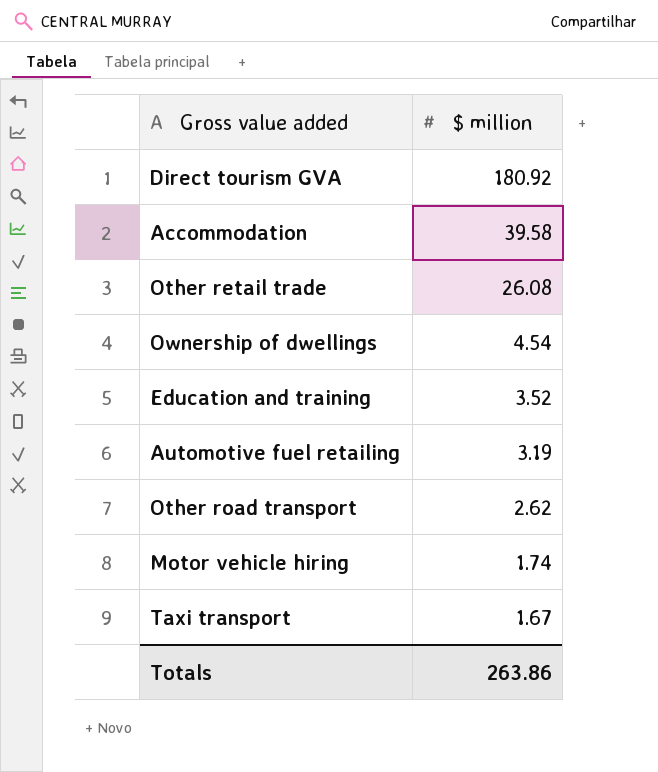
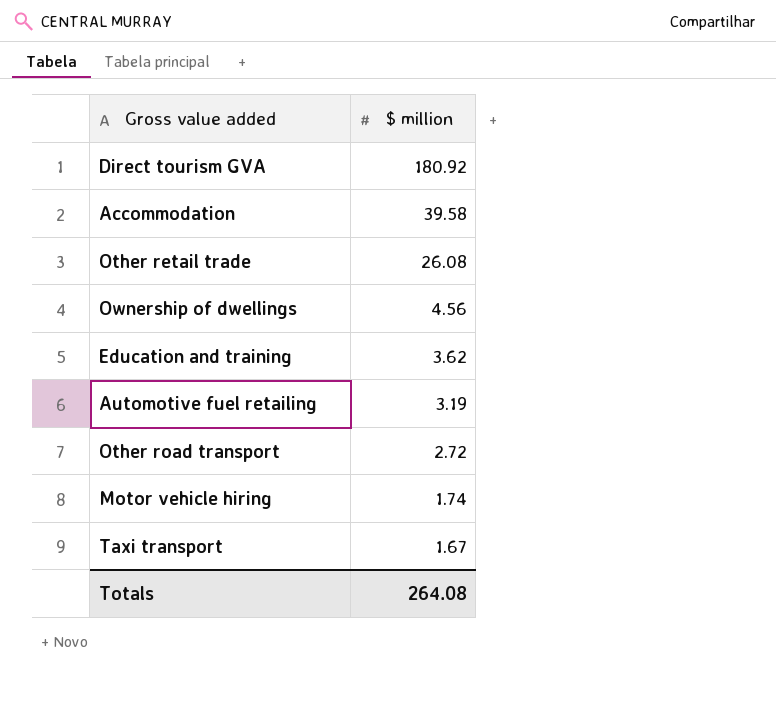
Ownership of dwellings | $ million: 4.54 -> 4.56
Education and training | $ million: 3.52 -> 3.62
Other road transport | $ million: 2.62 -> 2.72
Totals | $ million: 263.86 -> 264.08

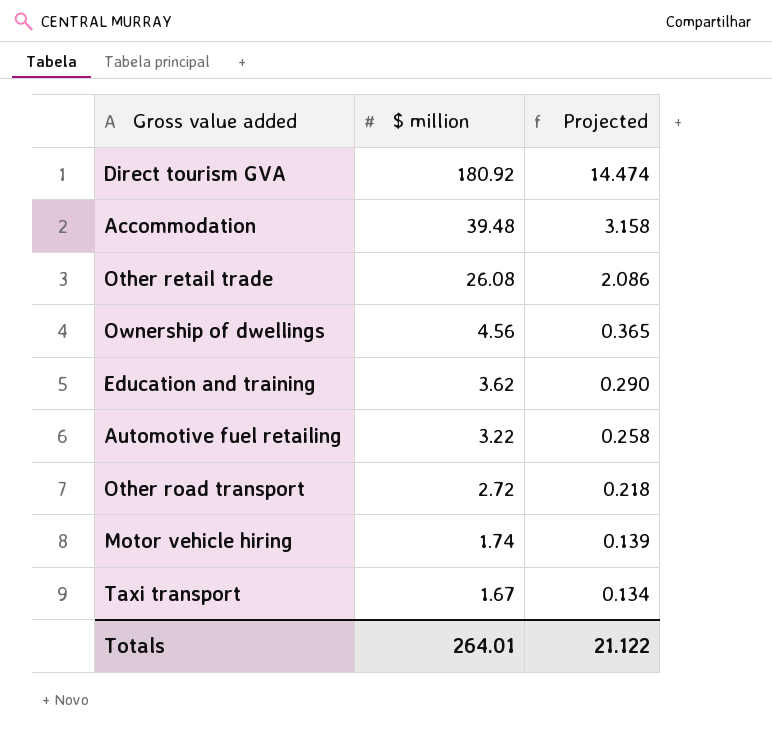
column Projected | formula: none -> [$ million] * 0.08
Accommodation | $ million: 39.58 -> 39.48
Automotive fuel retailing | $ million: 3.19 -> 3.22
Totals | $ million: 264.08 -> 264.01

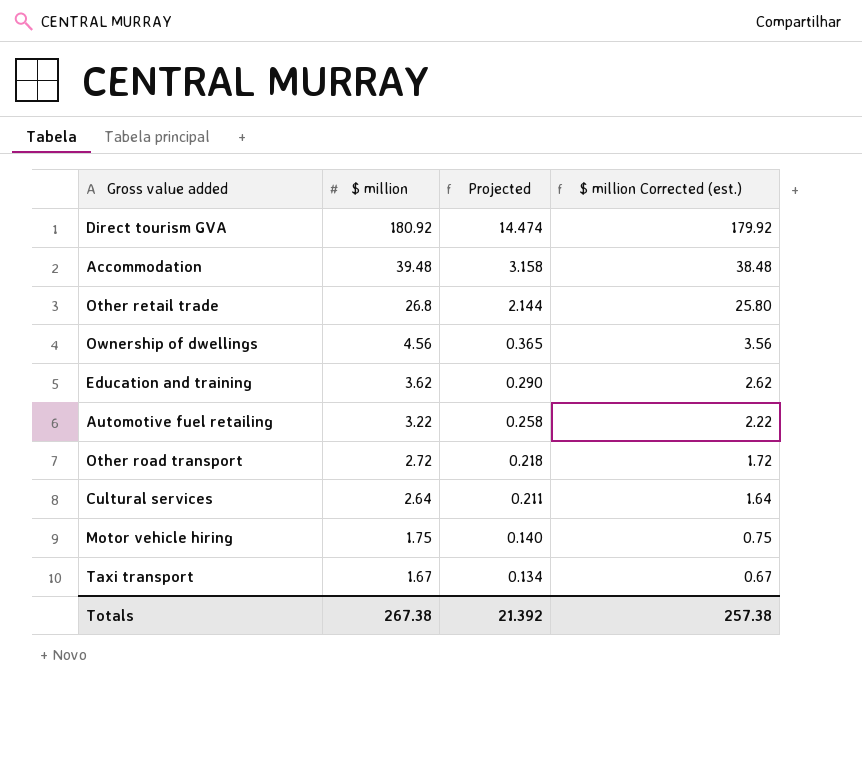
column $ million Corrected (est.) | formula: none -> [$ million] - 1
Other retail trade | $ million: 26.08 -> 26.8
Other retail trade | Projected: 2.086 -> 2.144
row Cultural services: none -> 2.64 | 0.211 | 1.64
Motor vehicle hiring | $ million: 1.74 -> 1.75
Motor vehicle hiring | Projected: 0.139 -> 0.140
Totals | $ million: 264.01 -> 267.38
Totals | Projected: 21.122 -> 21.392

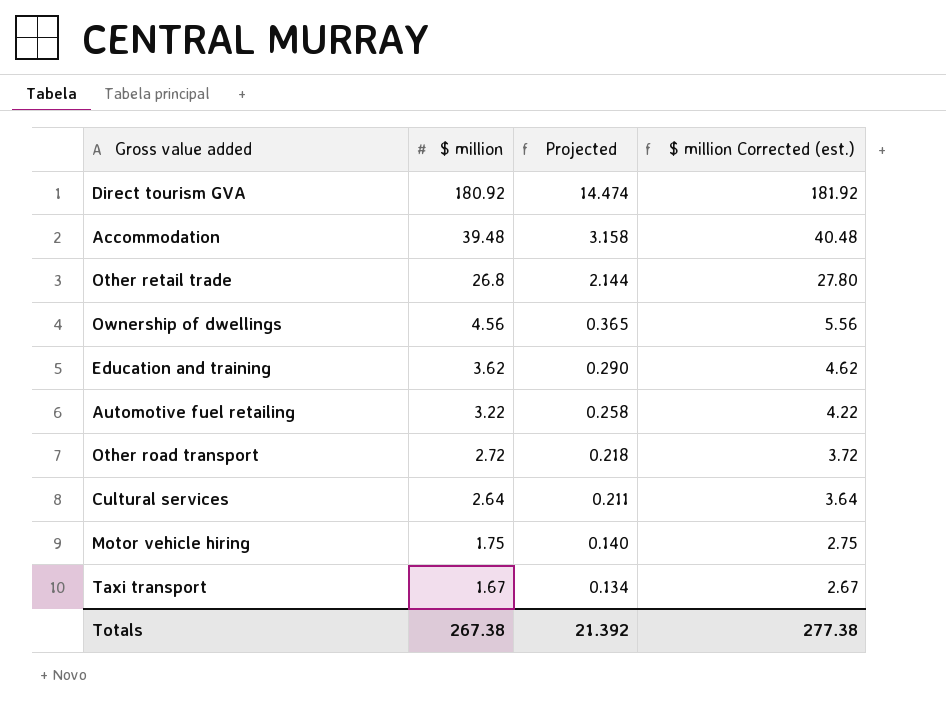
column $ million Corrected (est.) | formula: [$ million] - 1 -> [$ million] + 1
Totals | $ million Corrected (est.): 257.38 -> 277.38

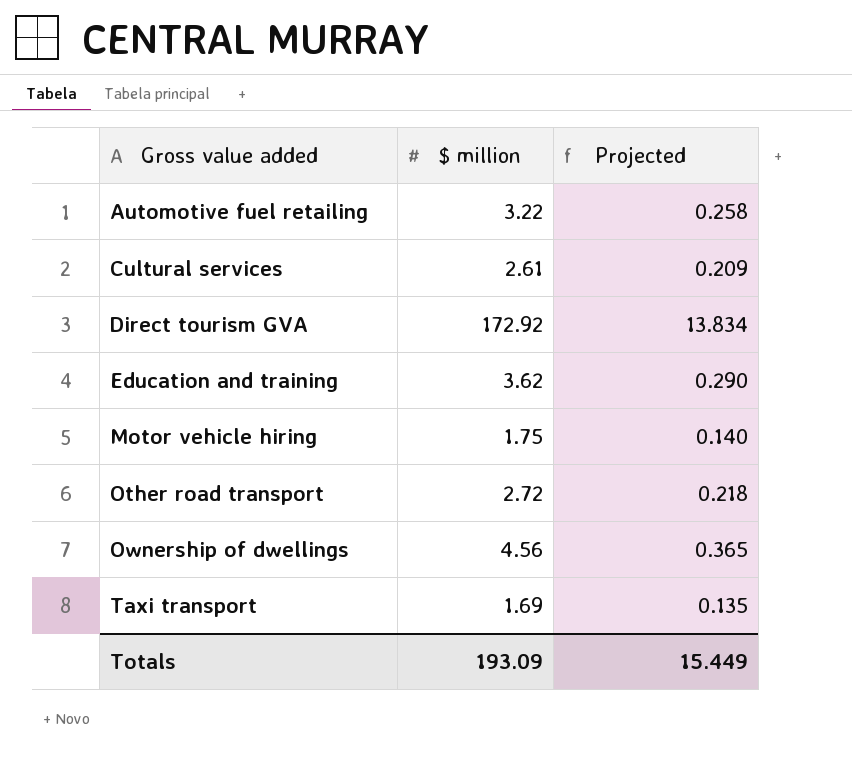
row order: $ million descending -> Gross value added ascending
column $ million Corrected (est.) | formula: [$ million] + 1 -> none
row Accommodation: 39.48 | 3.158 | 40.48 -> none
row Other retail trade: 26.8 | 2.144 | 27.80 -> none
Cultural services | $ million: 2.64 -> 2.61
Cultural services | Projected: 0.211 -> 0.209
Direct tourism GVA | $ million: 180.92 -> 172.92
Direct tourism GVA | Projected: 14.474 -> 13.834
Taxi transport | $ million: 1.67 -> 1.69
Taxi transport | Projected: 0.134 -> 0.135
Totals | $ million: 267.38 -> 193.09
Totals | Projected: 21.392 -> 15.449

